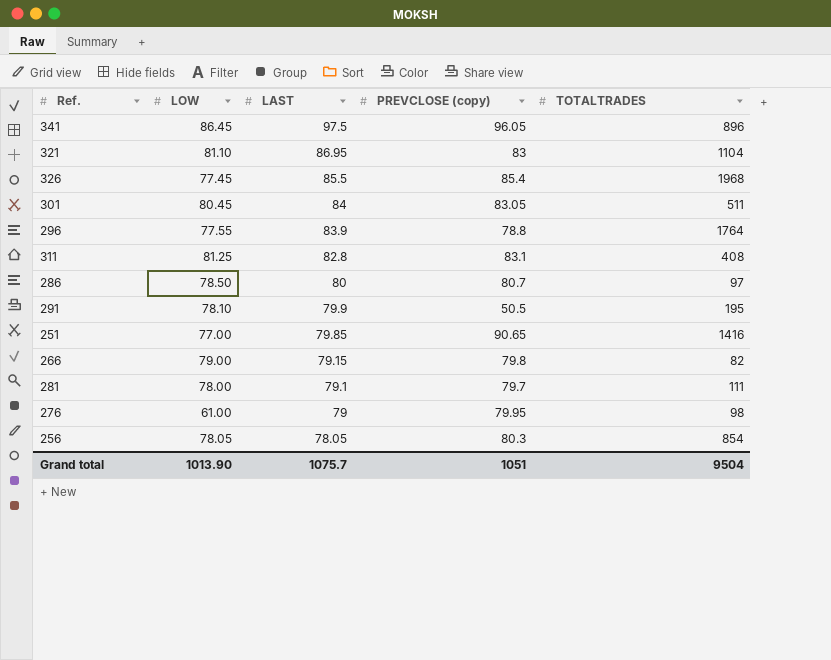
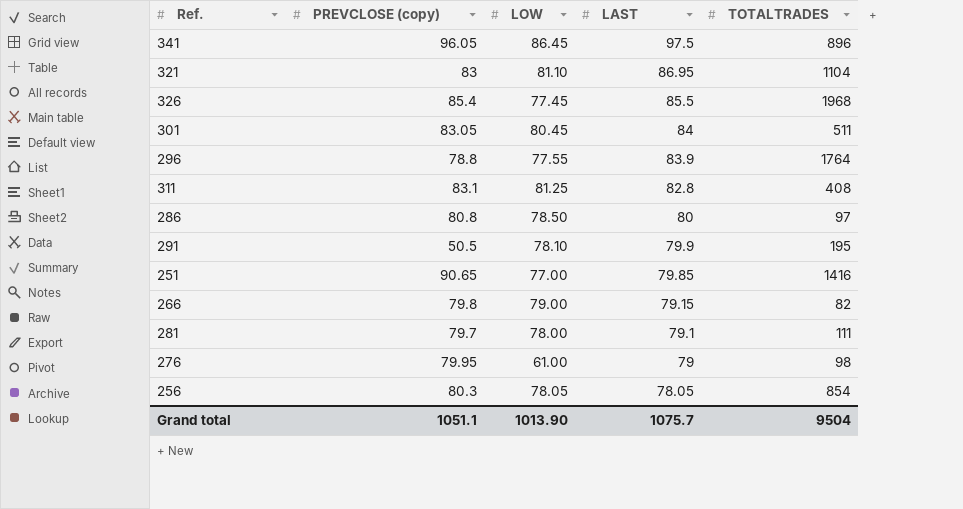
column PREVCLOSE (copy) | position: 4 -> 2
286 | PREVCLOSE (copy): 80.7 -> 80.8
Grand total | PREVCLOSE (copy): 1051 -> 1051.1

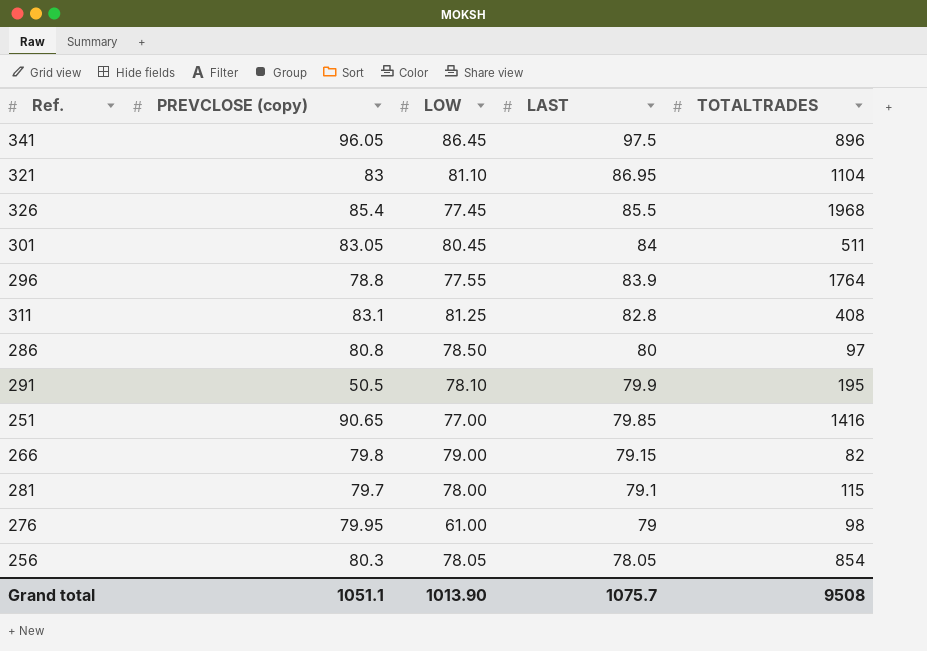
281 | TOTALTRADES: 111 -> 115
Grand total | TOTALTRADES: 9504 -> 9508

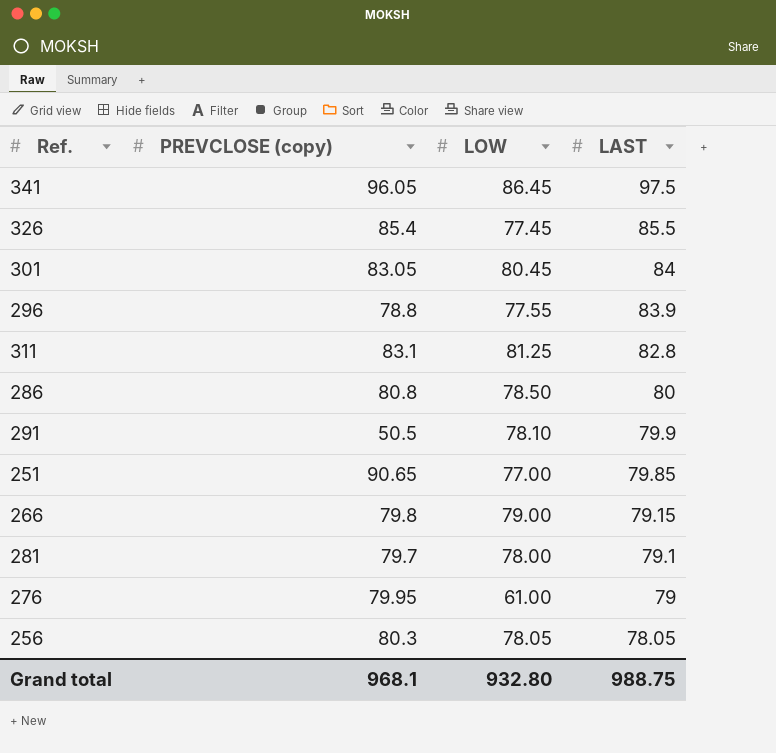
column TOTALTRADES | position: 5 -> none
row 321: 83 | 81.10 | 86.95 | 1104 -> none
Grand total | PREVCLOSE (copy): 1051.1 -> 968.1
Grand total | LOW: 1013.90 -> 932.80
Grand total | LAST: 1075.7 -> 988.75

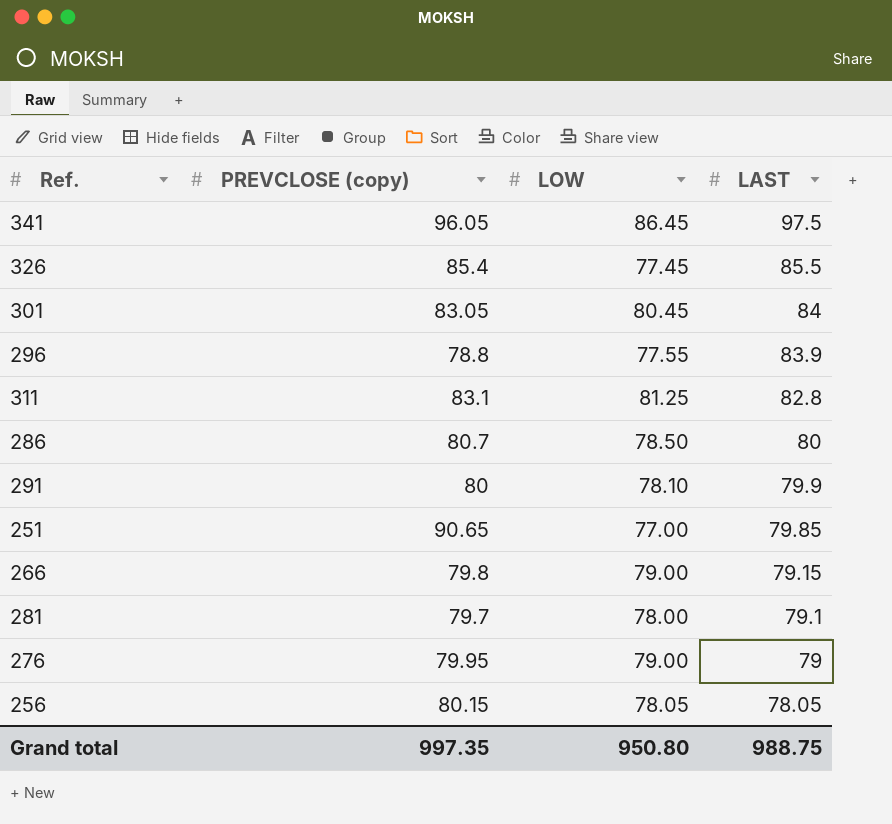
286 | PREVCLOSE (copy): 80.8 -> 80.7
291 | PREVCLOSE (copy): 50.5 -> 80
276 | LOW: 61.00 -> 79.00
256 | PREVCLOSE (copy): 80.3 -> 80.15
Grand total | PREVCLOSE (copy): 968.1 -> 997.35
Grand total | LOW: 932.80 -> 950.80

